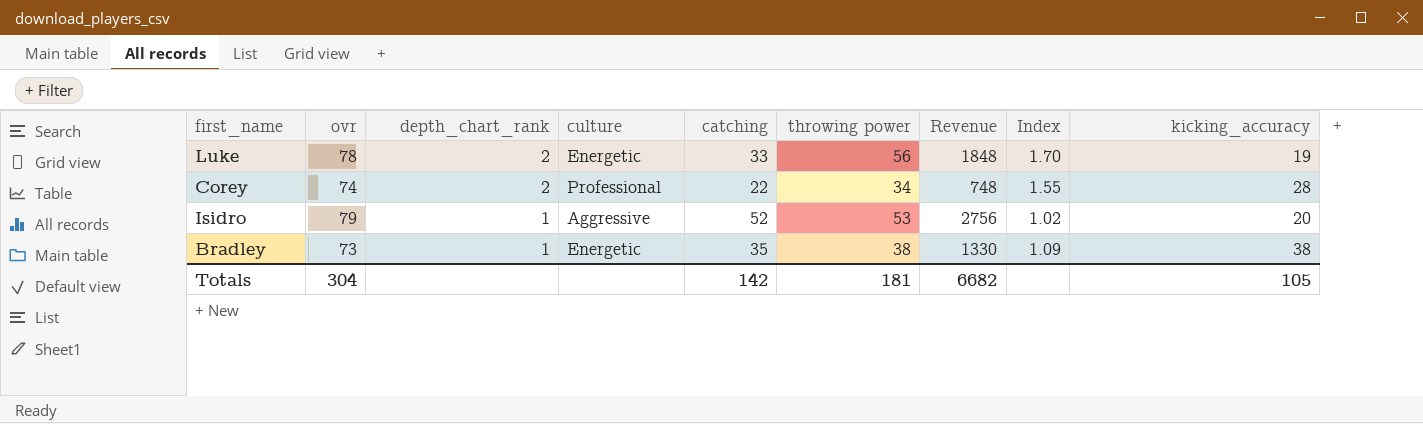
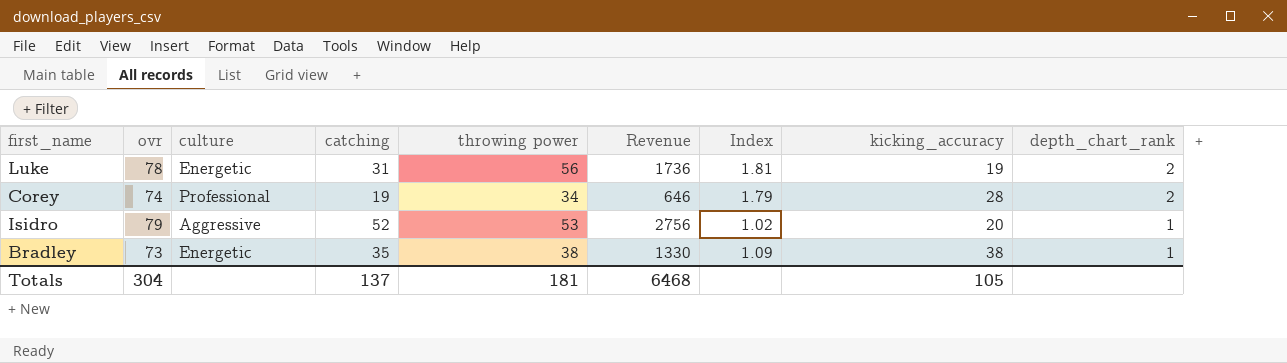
column depth_chart_rank | position: 3 -> 9
Luke | catching: 33 -> 31
Luke | Revenue: 1848 -> 1736
Luke | Index: 1.70 -> 1.81
Corey | catching: 22 -> 19
Corey | Revenue: 748 -> 646
Corey | Index: 1.55 -> 1.79
Totals | catching: 142 -> 137
Totals | Revenue: 6682 -> 6468

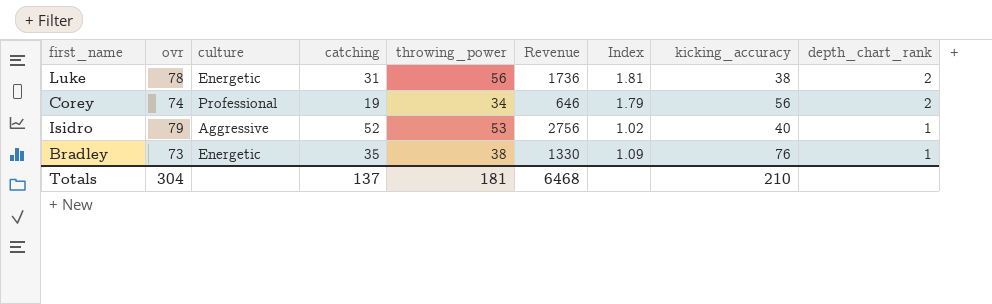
column name: throwing power -> throwing_power
Luke | kicking_accuracy: 19 -> 38
Corey | kicking_accuracy: 28 -> 56
Isidro | kicking_accuracy: 20 -> 40
Bradley | kicking_accuracy: 38 -> 76
Totals | kicking_accuracy: 105 -> 210

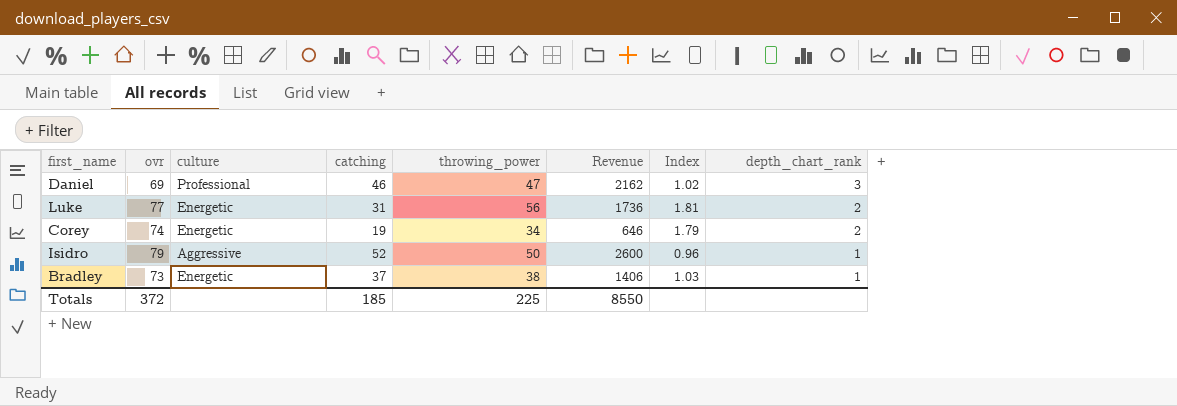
column kicking_accuracy | position: 8 -> none
row Daniel: none -> 69 | Professional | 46 | 47 | 2162 | 1.02 | 3
Luke | ovr: 78 -> 77
Corey | culture: Professional -> Energetic
Isidro | throwing_power: 53 -> 50
Isidro | Revenue: 2756 -> 2600
Isidro | Index: 1.02 -> 0.96
Bradley | catching: 35 -> 37
Bradley | Revenue: 1330 -> 1406
Bradley | Index: 1.09 -> 1.03
Totals | ovr: 304 -> 372
Totals | catching: 137 -> 185
Totals | throwing_power: 181 -> 225
Totals | Revenue: 6468 -> 8550

